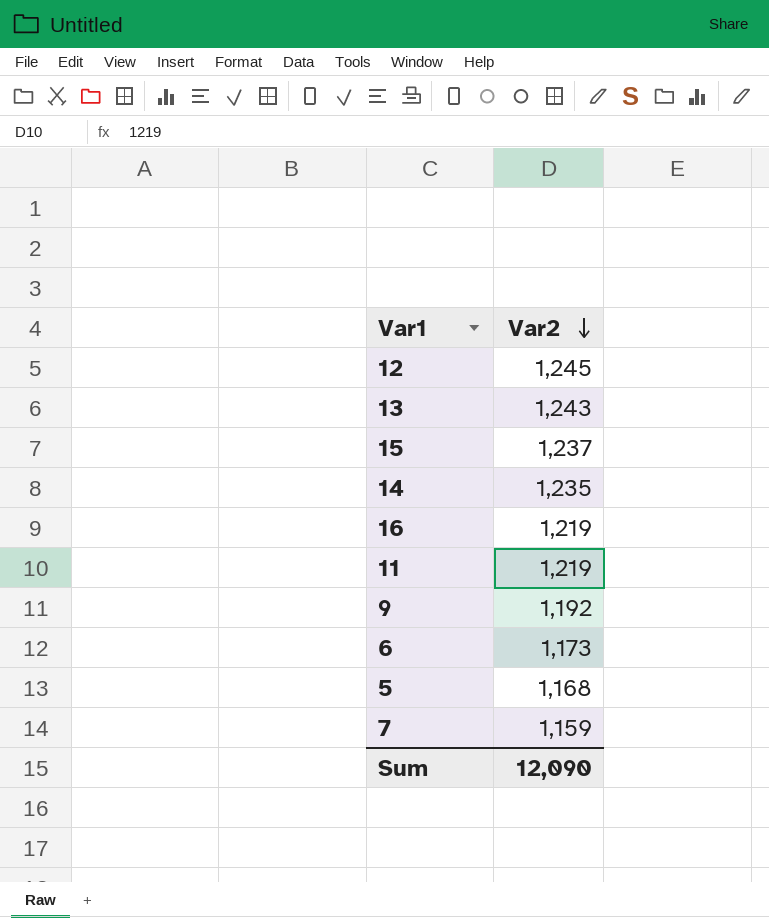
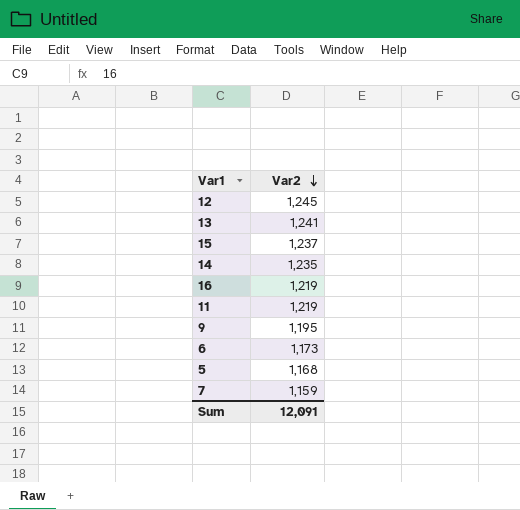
13 | Var2: 1,243 -> 1,241
9 | Var2: 1,192 -> 1,195
Sum | Var2: 12,090 -> 12,091

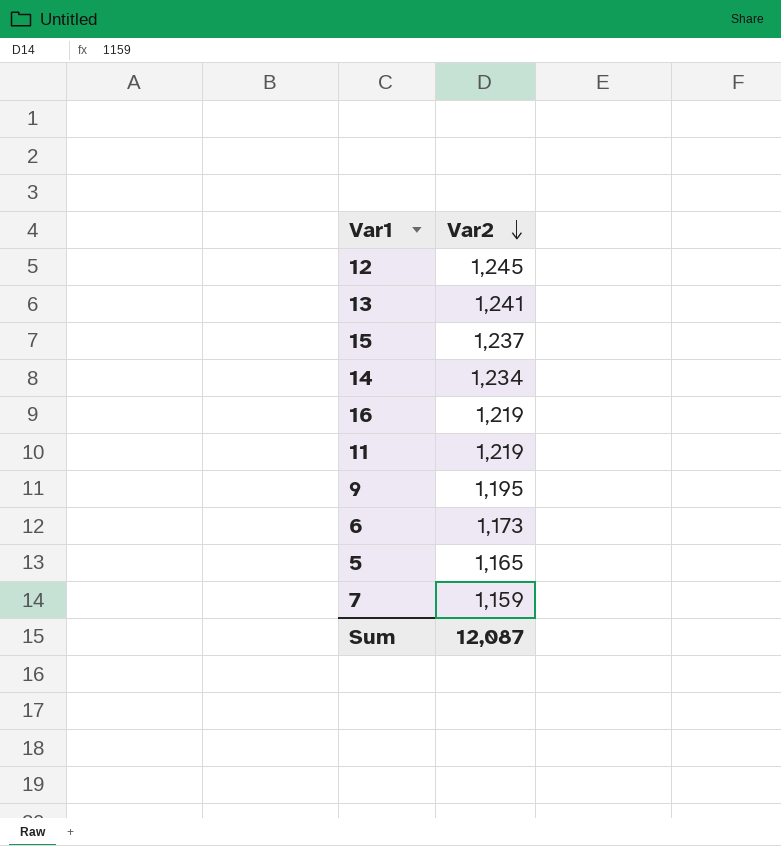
14 | Var2: 1,235 -> 1,234
5 | Var2: 1,168 -> 1,165
Sum | Var2: 12,091 -> 12,087

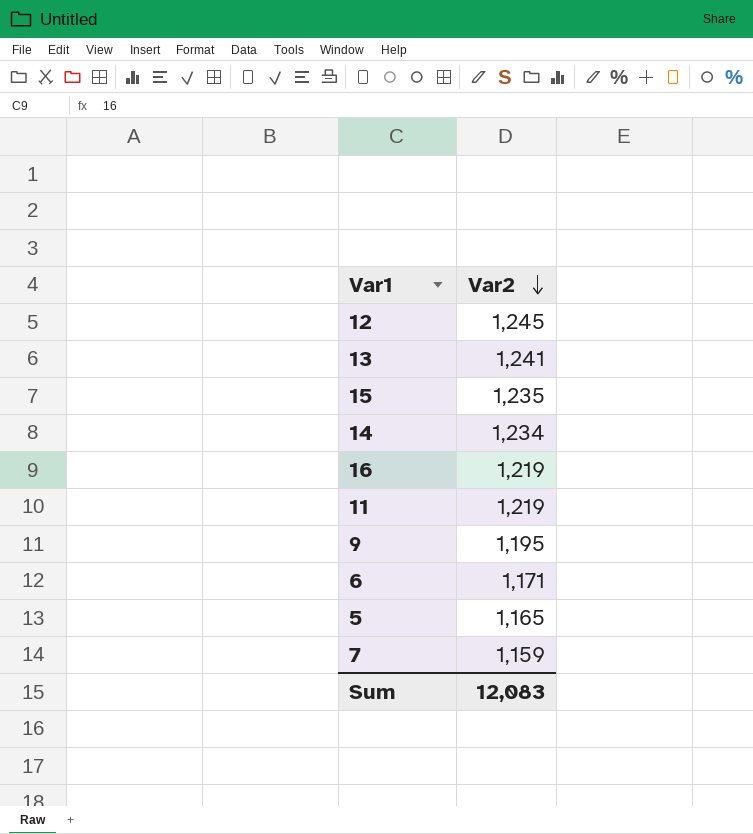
15 | Var2: 1,237 -> 1,235
6 | Var2: 1,173 -> 1,171
Sum | Var2: 12,087 -> 12,083

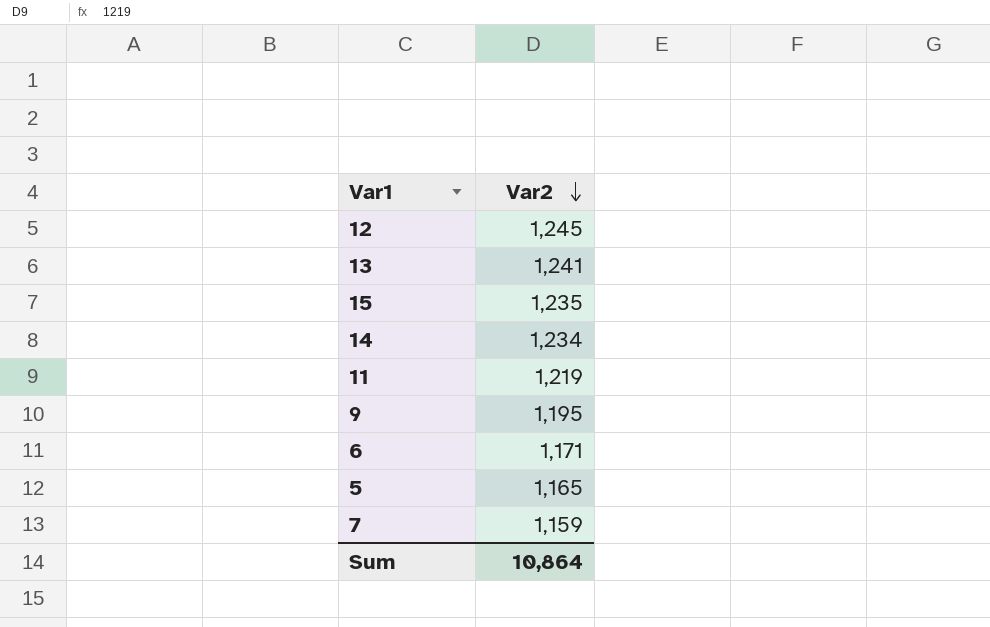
row 16: 1,219 -> none
Sum | Var2: 12,083 -> 10,864

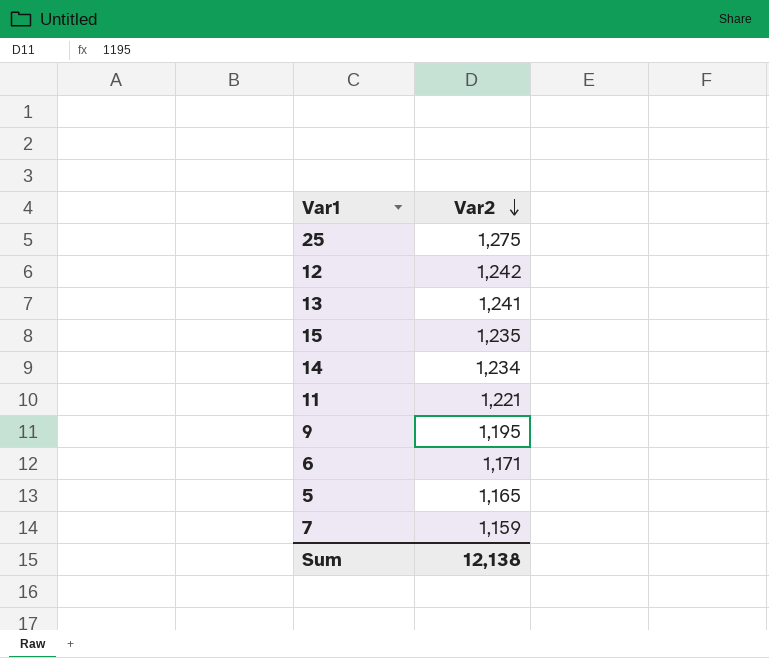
row 25: none -> 1,275
12 | Var2: 1,245 -> 1,242
11 | Var2: 1,219 -> 1,221
Sum | Var2: 10,864 -> 12,138

